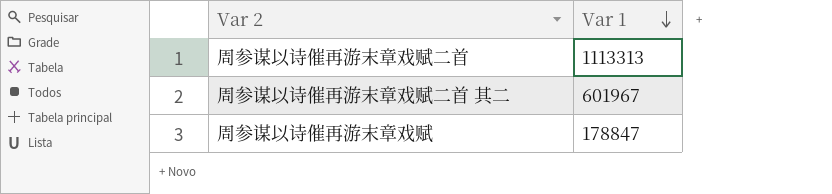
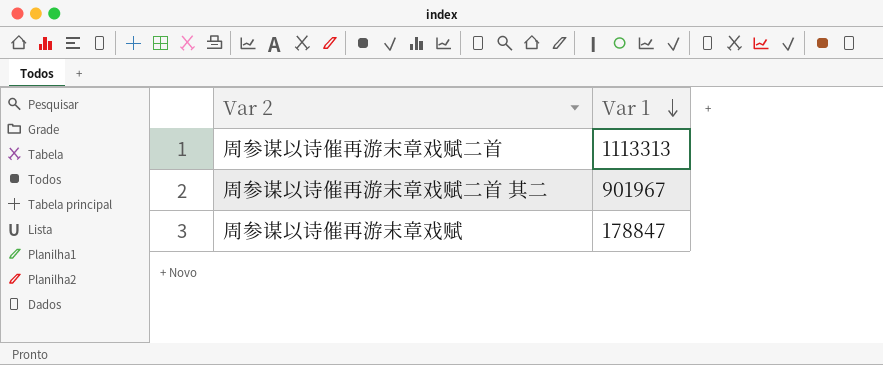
周参谋以诗催再游末章戏赋二首 其二 | Var 1: 601967 -> 901967

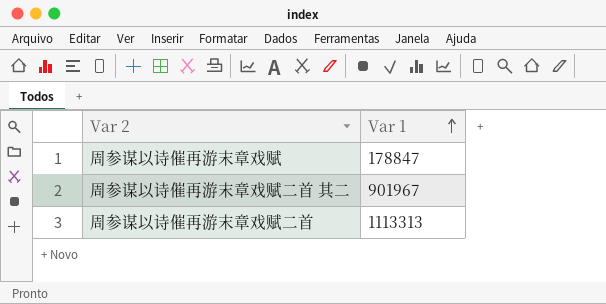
row order: Var 1 descending -> Var 1 ascending

